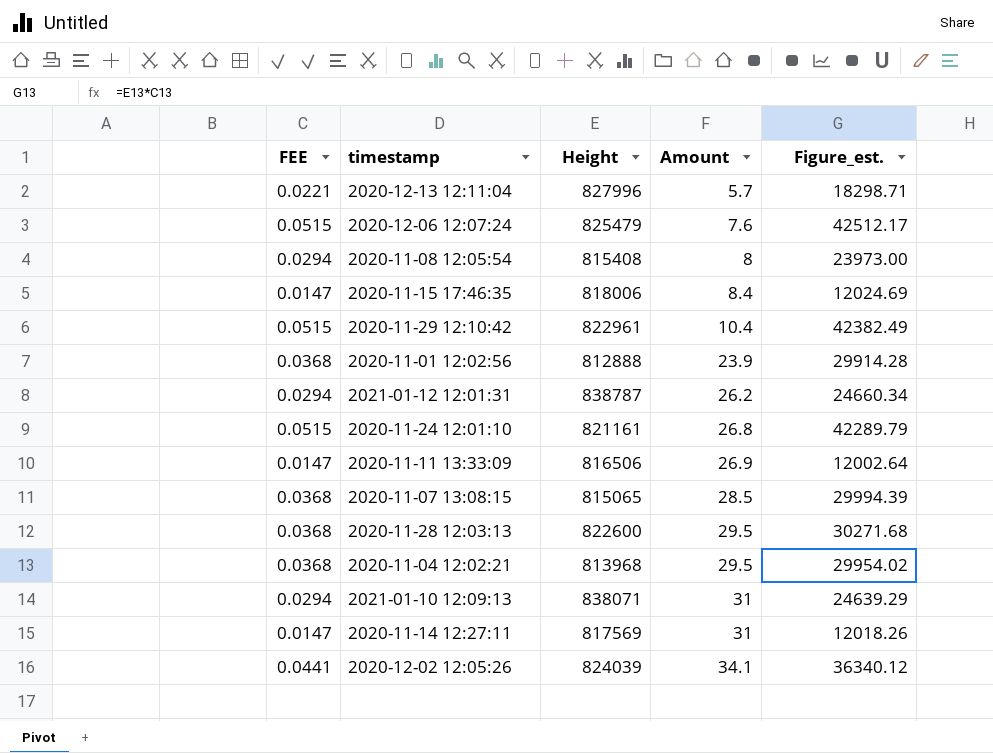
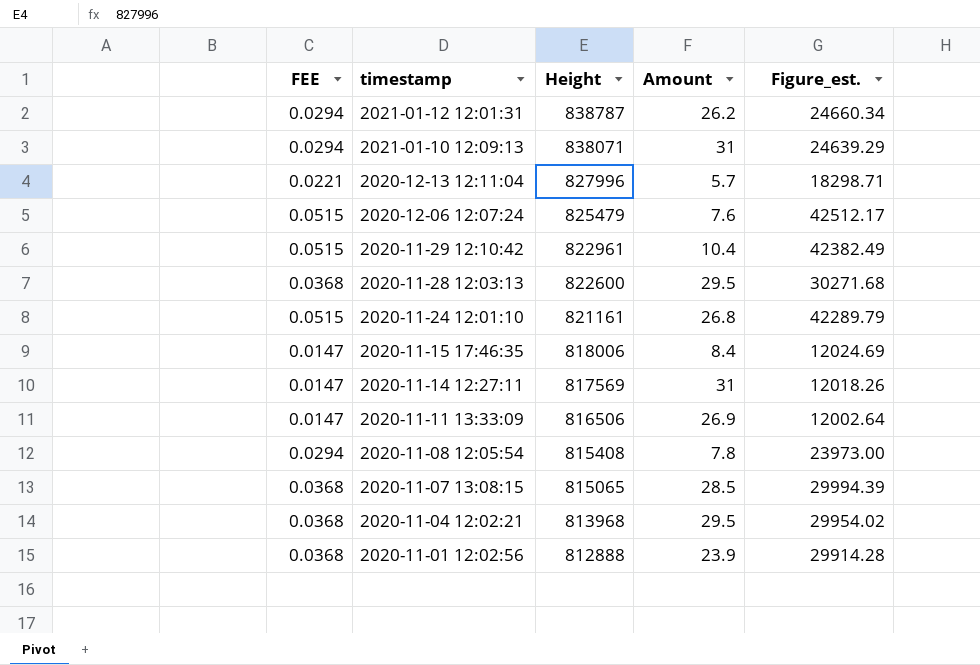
row order: Amount ascending -> timestamp descending
row 2020-12-02 12:05:26: 0.0441 | 824039 | 34.1 | 36340.12 -> none
2020-11-08 12:05:54 | Amount: 8 -> 7.8

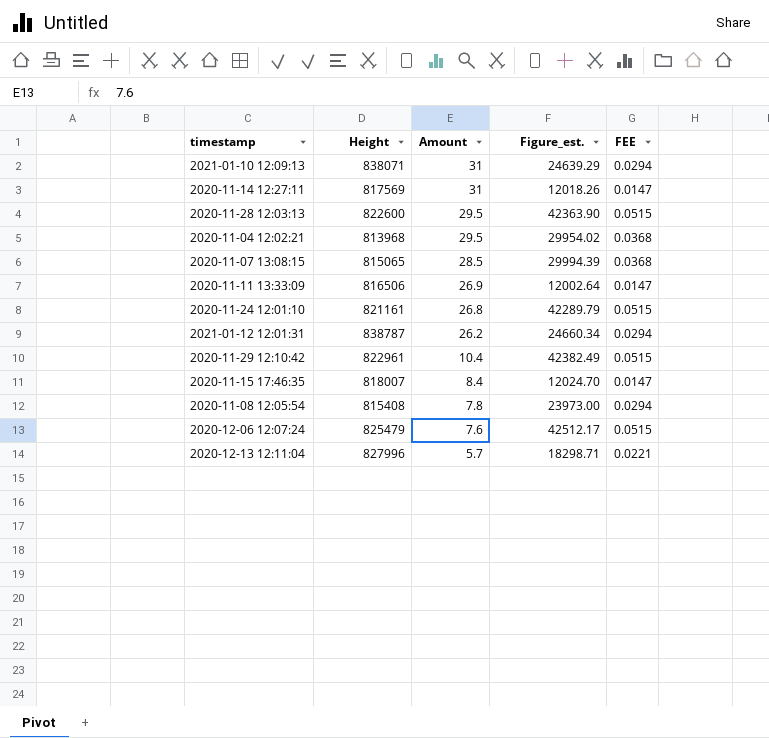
row order: timestamp descending -> Amount descending
column FEE | position: 1 -> 5
row 2020-11-01 12:02:56: 0.0368 | 812888 | 23.9 | 29914.28 -> none
2020-11-28 12:03:13 | Figure_est.: 30271.68 -> 42363.90
2020-11-28 12:03:13 | FEE: 0.0368 -> 0.0515
2020-11-15 17:46:35 | Height: 818006 -> 818007
2020-11-15 17:46:35 | Figure_est.: 12024.69 -> 12024.70

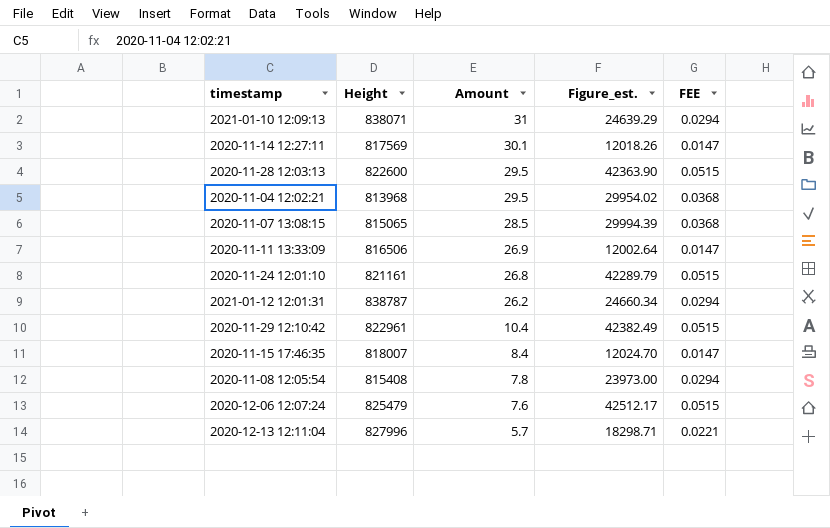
2020-11-14 12:27:11 | Amount: 31 -> 30.1

